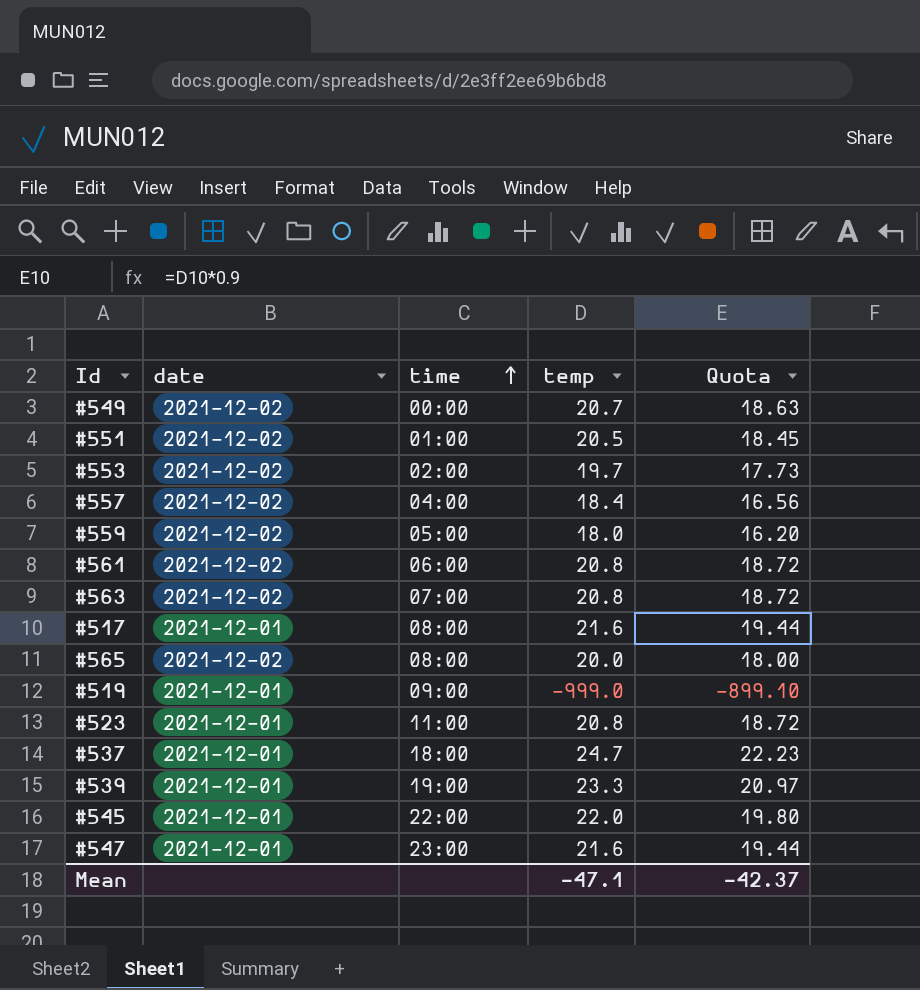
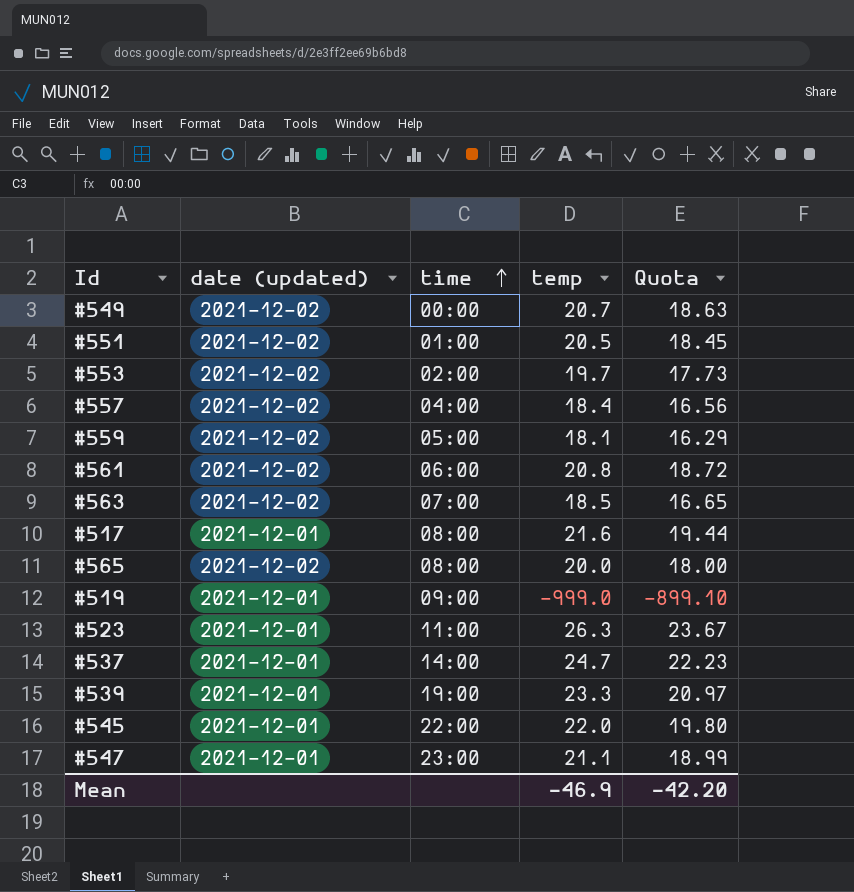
column name: date -> date (updated)
#559 | temp: 18.0 -> 18.1
#559 | Quota: 16.20 -> 16.29
#563 | temp: 20.8 -> 18.5
#563 | Quota: 18.72 -> 16.65
#523 | temp: 20.8 -> 26.3
#523 | Quota: 18.72 -> 23.67
#537 | time: 18:00 -> 14:00
#547 | temp: 21.6 -> 21.1
#547 | Quota: 19.44 -> 18.99
Mean | temp: -47.1 -> -46.9
Mean | Quota: -42.37 -> -42.20

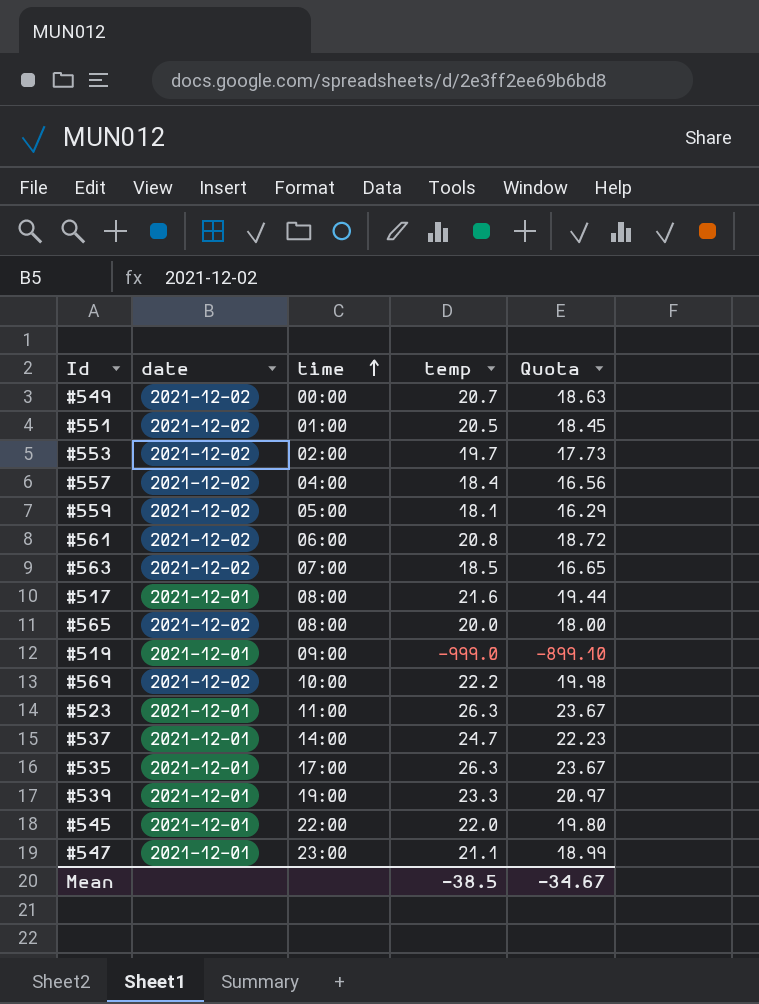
column name: date (updated) -> date
row #569: none -> 2021-12-02 | 10:00 | 22.2 | 19.98
row #535: none -> 2021-12-01 | 17:00 | 26.3 | 23.67
Mean | temp: -46.9 -> -38.5
Mean | Quota: -42.20 -> -34.67

